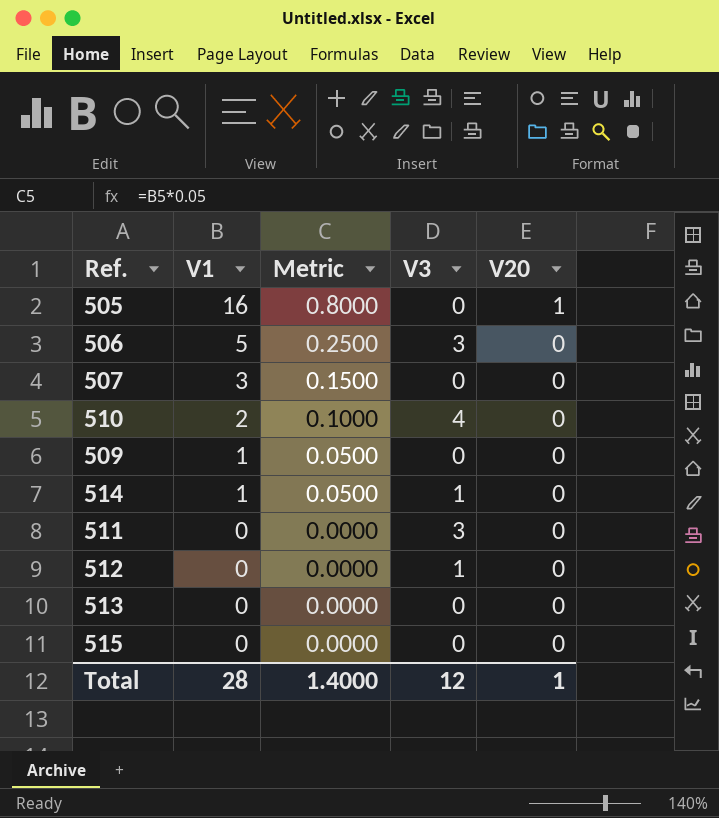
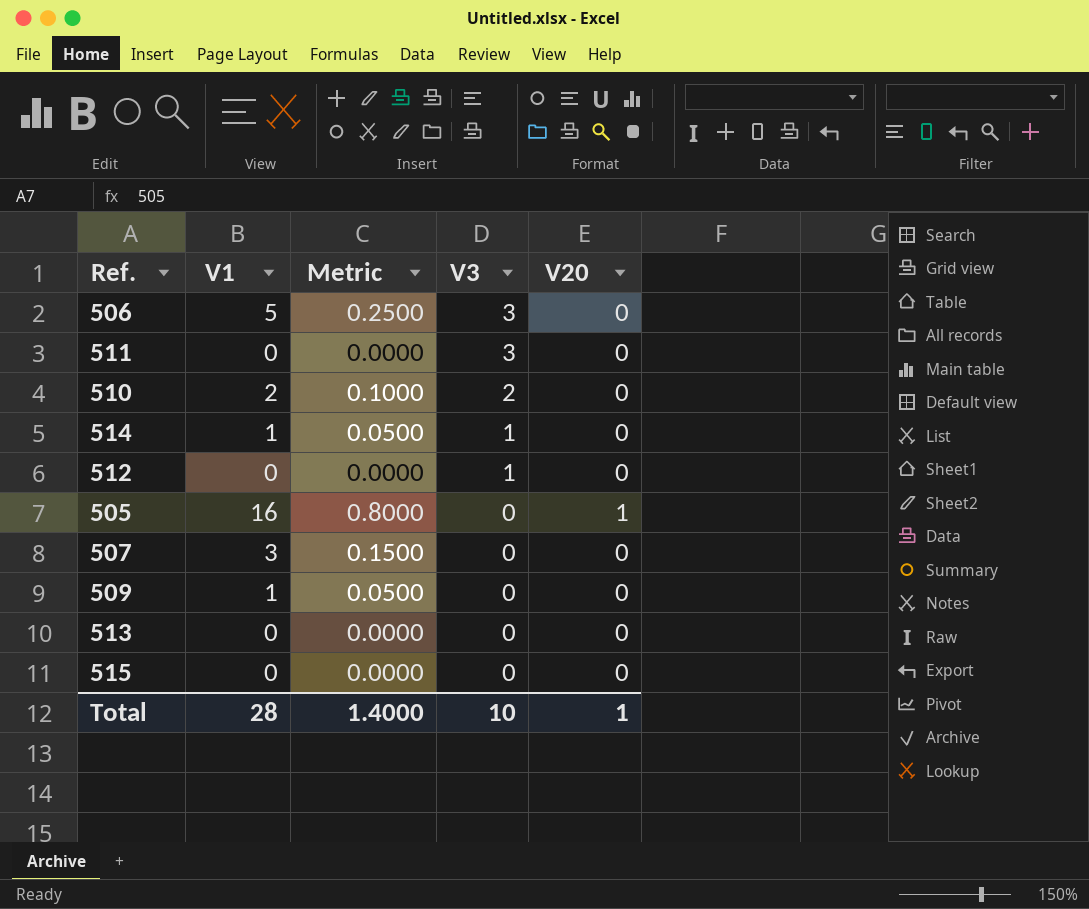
row order: V1 descending -> V3 descending
510 | V3: 4 -> 2
Total | V3: 12 -> 10

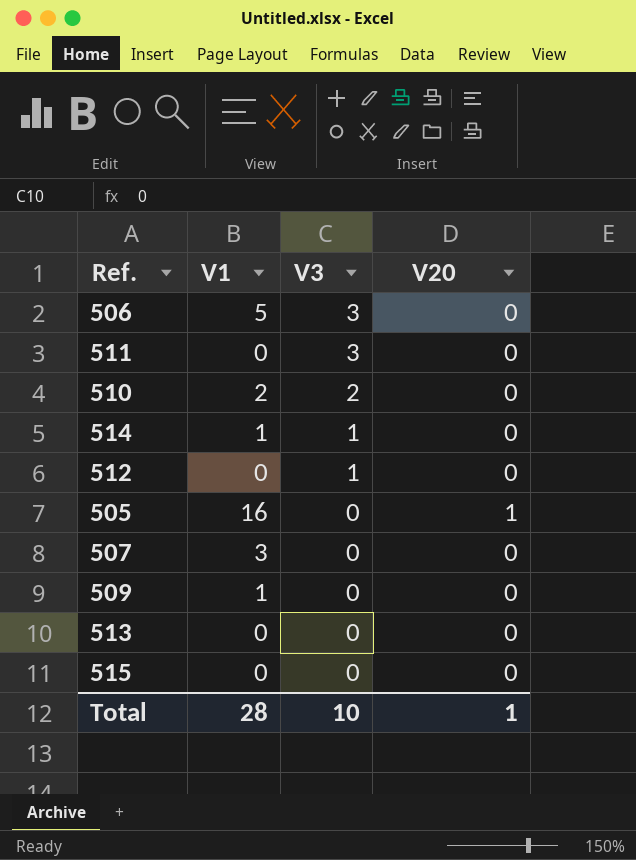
column Metric | formula: [V1] * 0.05 -> none

